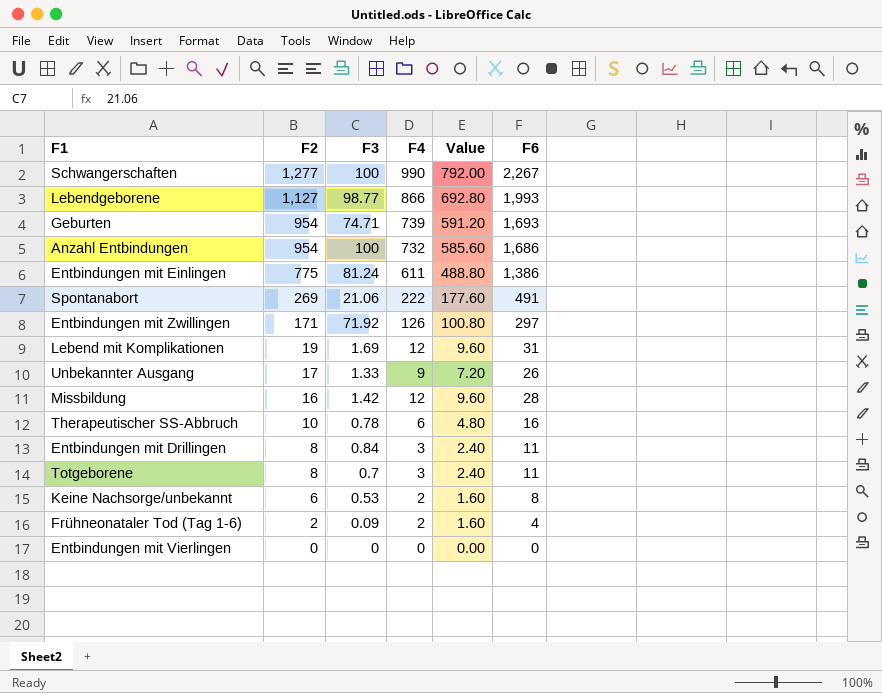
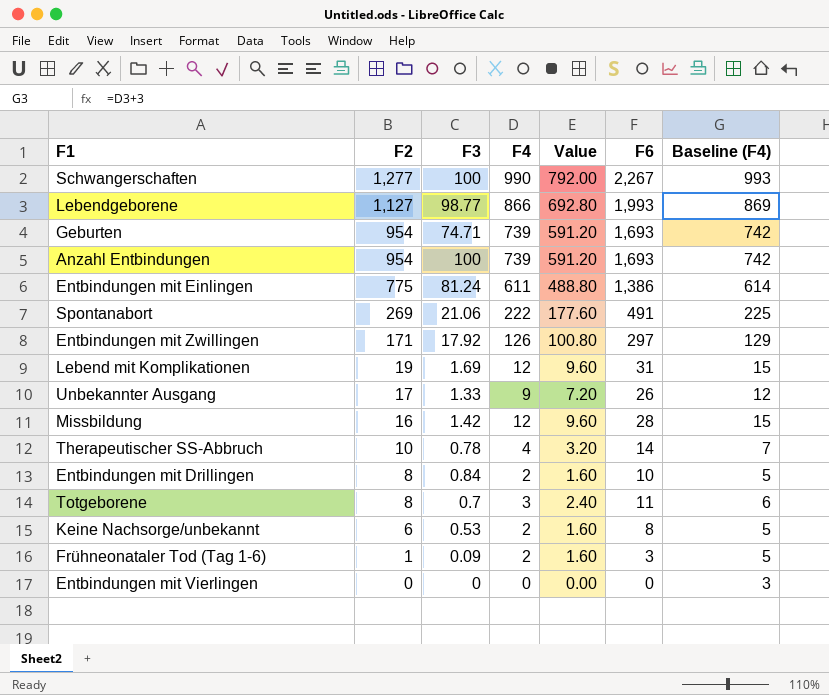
column Baseline (F4) | formula: none -> [F4] + 3
Anzahl Entbindungen | F4: 732 -> 739
Anzahl Entbindungen | Value: 585.60 -> 591.20
Anzahl Entbindungen | F6: 1,686 -> 1,693
Entbindungen mit Zwillingen | F3: 71.92 -> 17.92
Therapeutischer SS-Abbruch | F4: 6 -> 4
Therapeutischer SS-Abbruch | Value: 4.80 -> 3.20
Therapeutischer SS-Abbruch | F6: 16 -> 14
Entbindungen mit Drillingen | F4: 3 -> 2
Entbindungen mit Drillingen | Value: 2.40 -> 1.60
Entbindungen mit Drillingen | F6: 11 -> 10
Frühneonataler Tod (Tag 1-6) | F2: 2 -> 1
Frühneonataler Tod (Tag 1-6) | F6: 4 -> 3

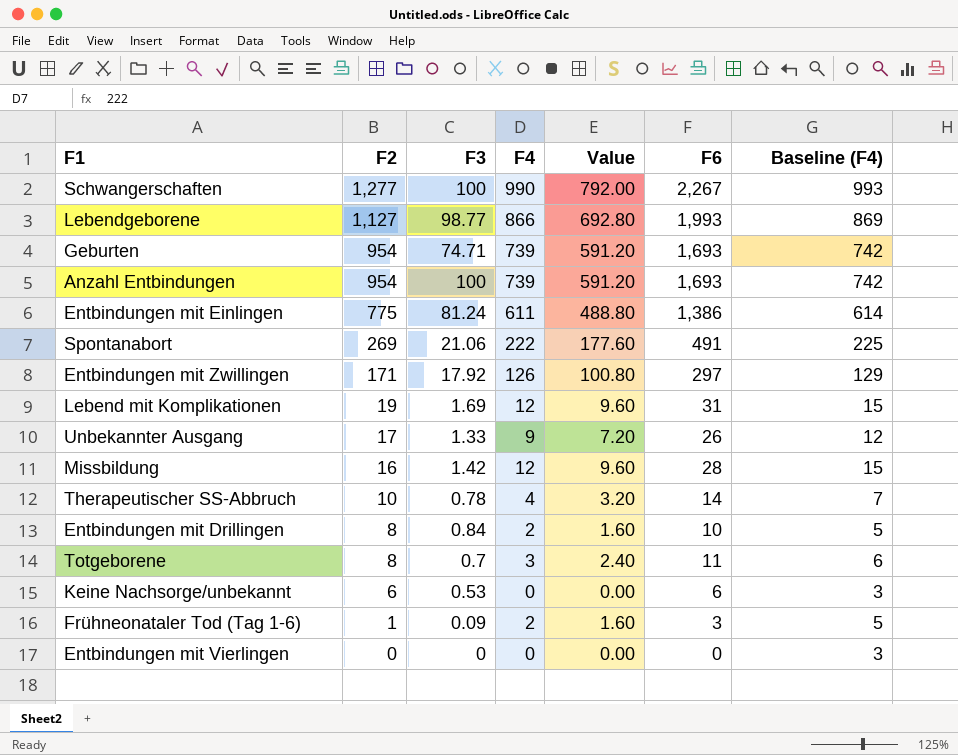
Keine Nachsorge/unbekannt | F4: 2 -> 0
Keine Nachsorge/unbekannt | Value: 1.60 -> 0.00
Keine Nachsorge/unbekannt | F6: 8 -> 6
Keine Nachsorge/unbekannt | Baseline (F4): 5 -> 3

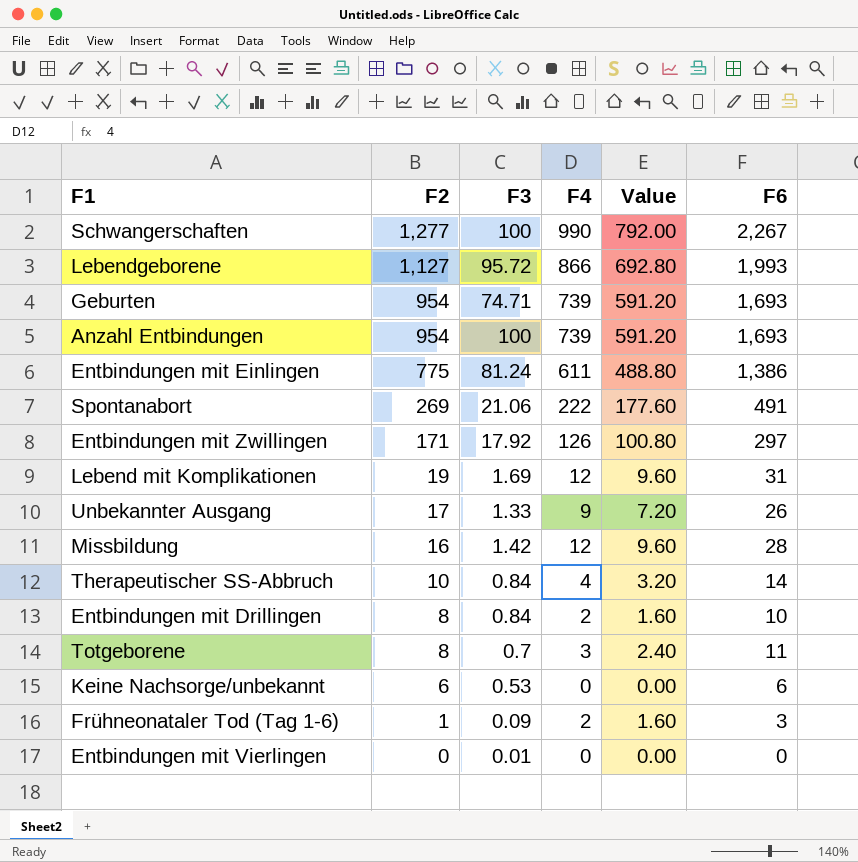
column Baseline (F4) | formula: [F4] + 3 -> none
Lebendgeborene | F3: 98.77 -> 95.72
Therapeutischer SS-Abbruch | F3: 0.78 -> 0.84
Entbindungen mit Vierlingen | F3: 0 -> 0.01

